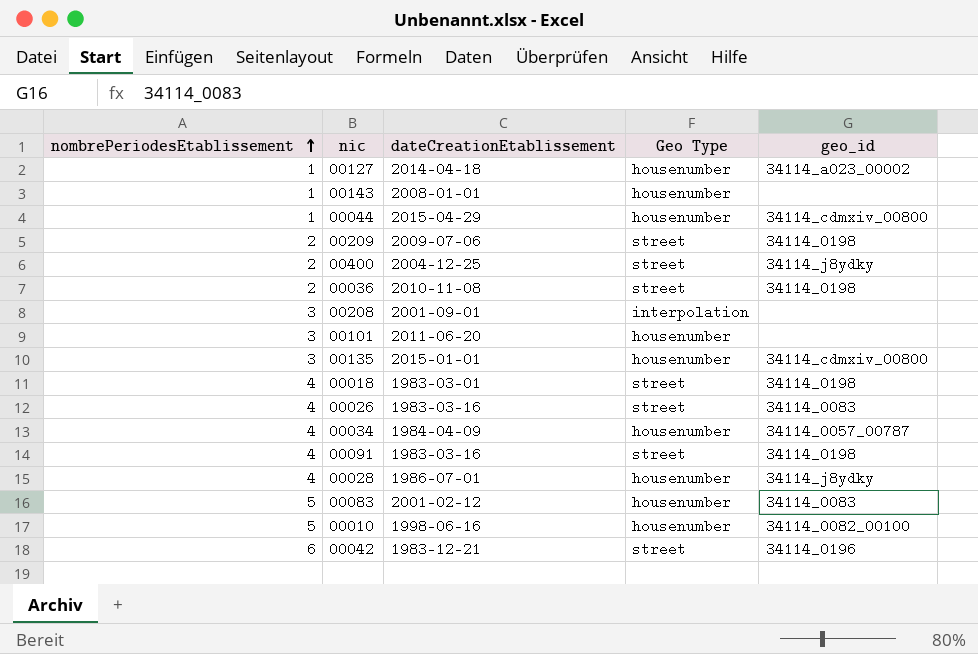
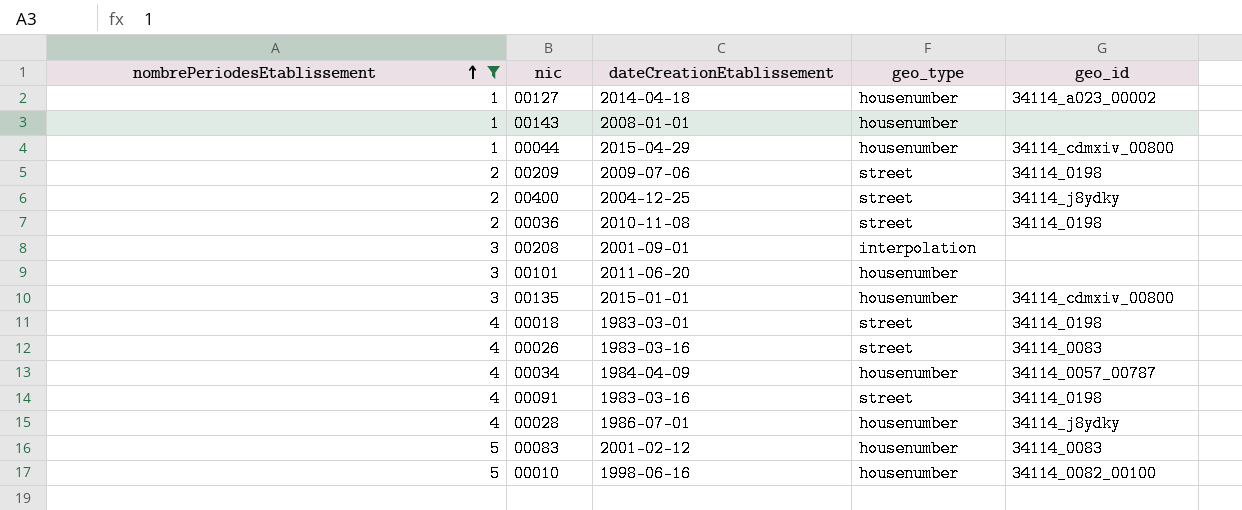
filter: none -> nombrePeriodesEtablissement != 6
column name: Geo Type -> geo_type

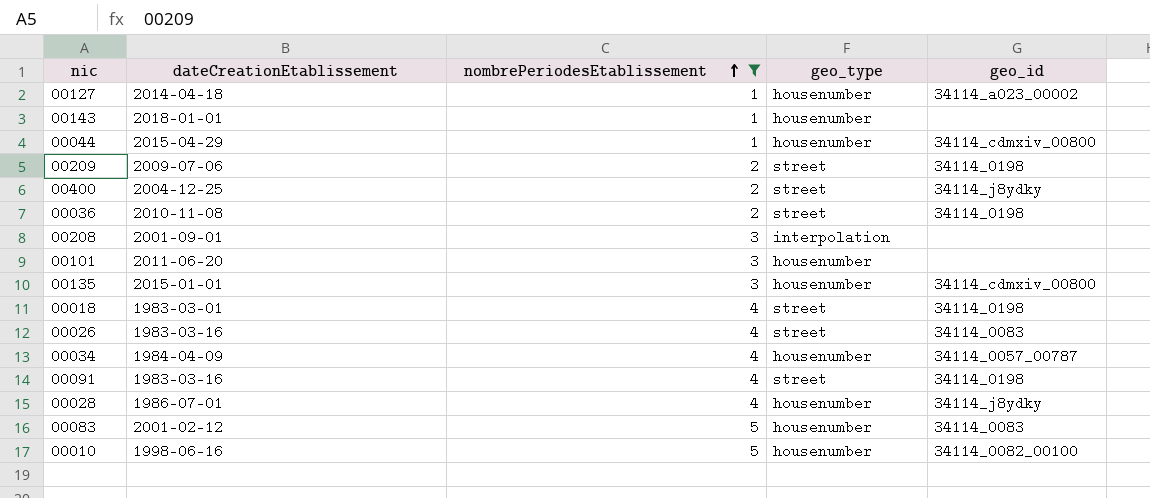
column nombrePeriodesEtablissement | position: 1 -> 3
00143 | dateCreationEtablissement: 2008-01-01 -> 2018-01-01

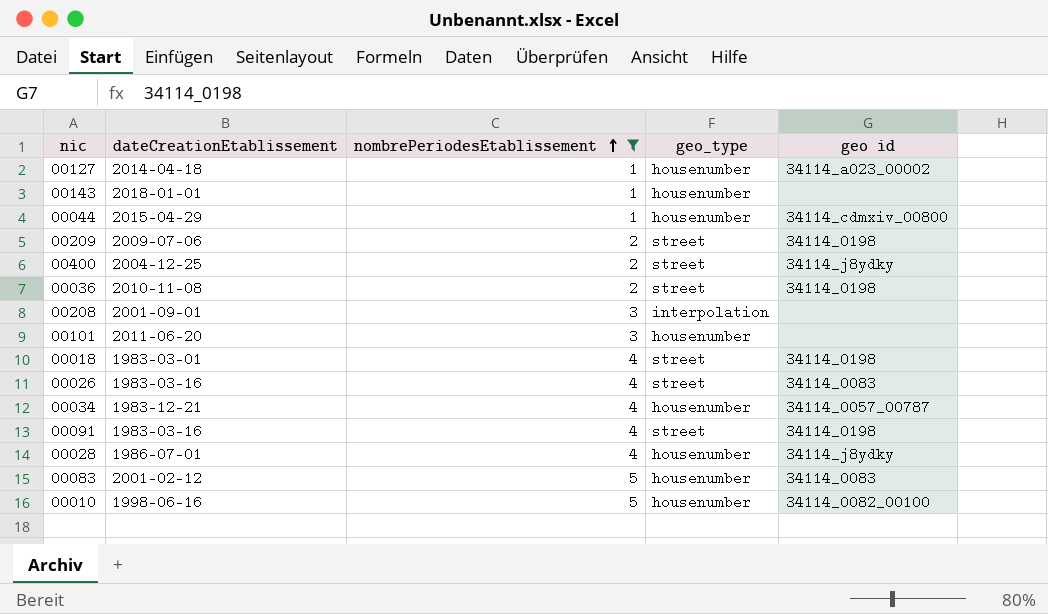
column name: geo_id -> geo id
row 00135: 2015-01-01 | 3 | housenumber | 34114_cdmxiv_00800 -> none
00034 | dateCreationEtablissement: 1984-04-09 -> 1983-12-21

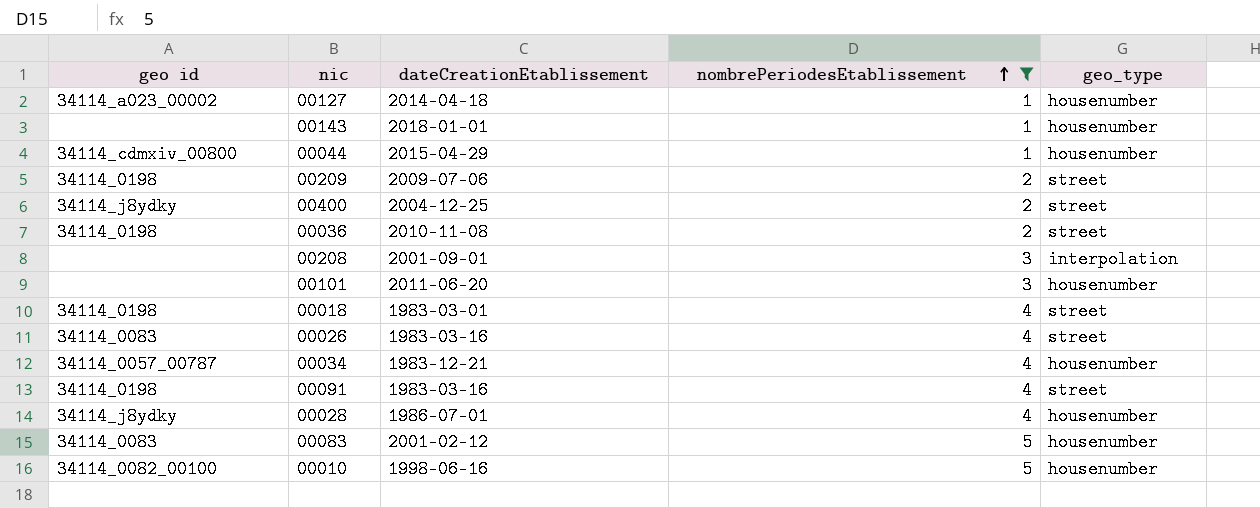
column geo id | position: 5 -> 1

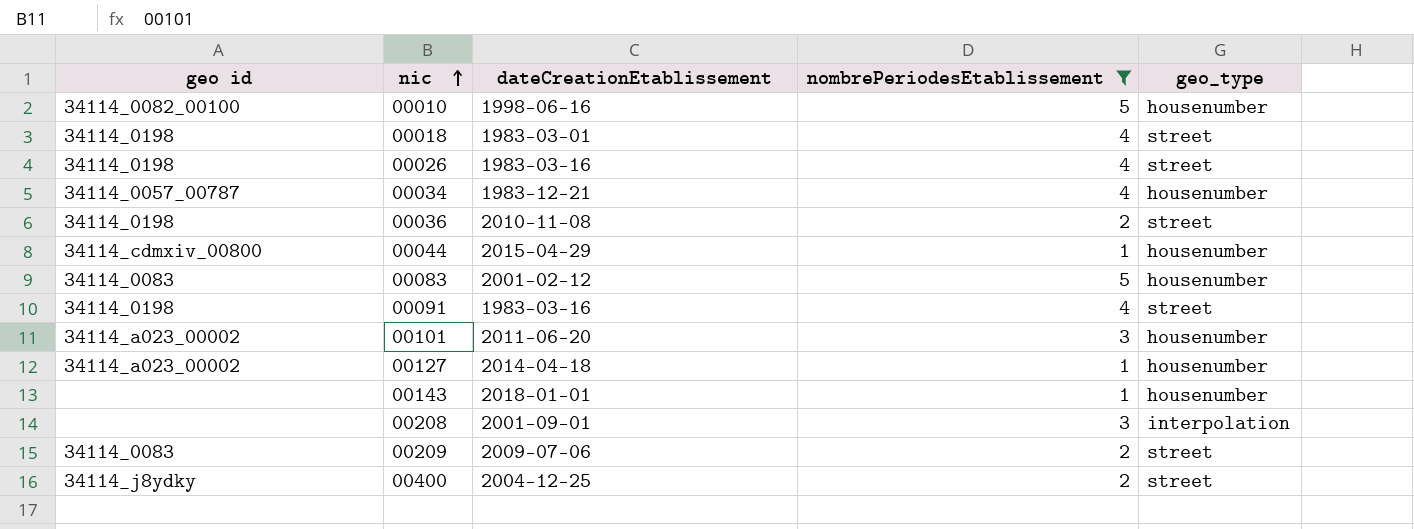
row order: nombrePeriodesEtablissement ascending -> nic ascending
row 00028: 34114_j8ydky | 1986-07-01 | 4 | housenumber -> none
00026 | geo id: 34114_0083 -> 34114_0198
00101 | geo id: none -> 34114_a023_00002
00209 | geo id: 34114_0198 -> 34114_0083

